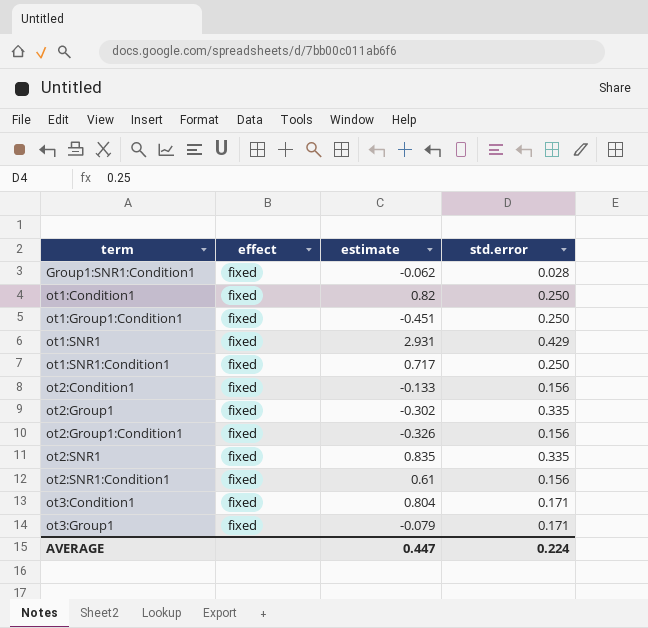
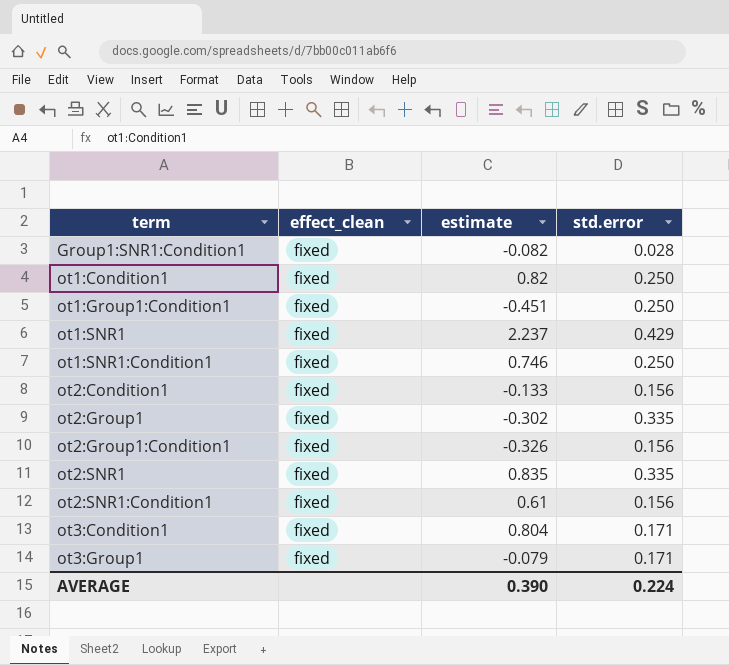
column name: effect -> effect_clean
Group1:SNR1:Condition1 | estimate: -0.062 -> -0.082
ot1:SNR1 | estimate: 2.931 -> 2.237
ot1:SNR1:Condition1 | estimate: 0.717 -> 0.746
AVERAGE | estimate: 0.447 -> 0.390

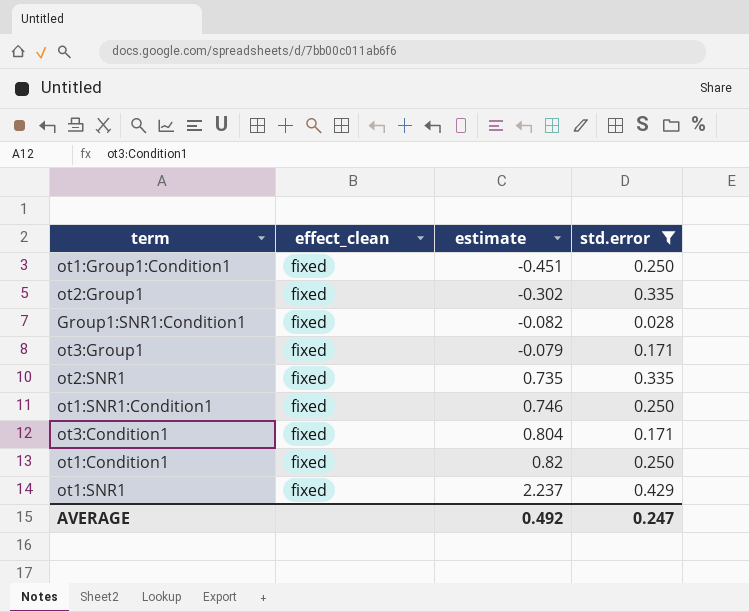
filter: none -> std.error != 0.156
row order: term ascending -> estimate ascending
ot2:SNR1 | estimate: 0.835 -> 0.735
AVERAGE | estimate: 0.390 -> 0.492
AVERAGE | std.error: 0.224 -> 0.247

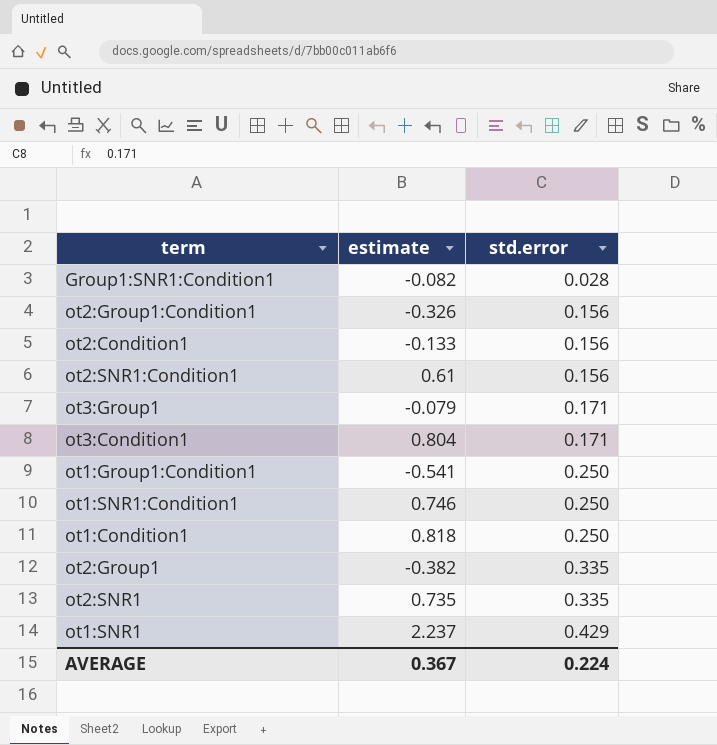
filter: std.error != 0.156 -> none
row order: estimate ascending -> std.error ascending
column effect_clean | position: 2 -> none
ot1:Group1:Condition1 | estimate: -0.451 -> -0.541
ot1:Condition1 | estimate: 0.82 -> 0.818
ot2:Group1 | estimate: -0.302 -> -0.382
AVERAGE | estimate: 0.492 -> 0.367
AVERAGE | std.error: 0.247 -> 0.224

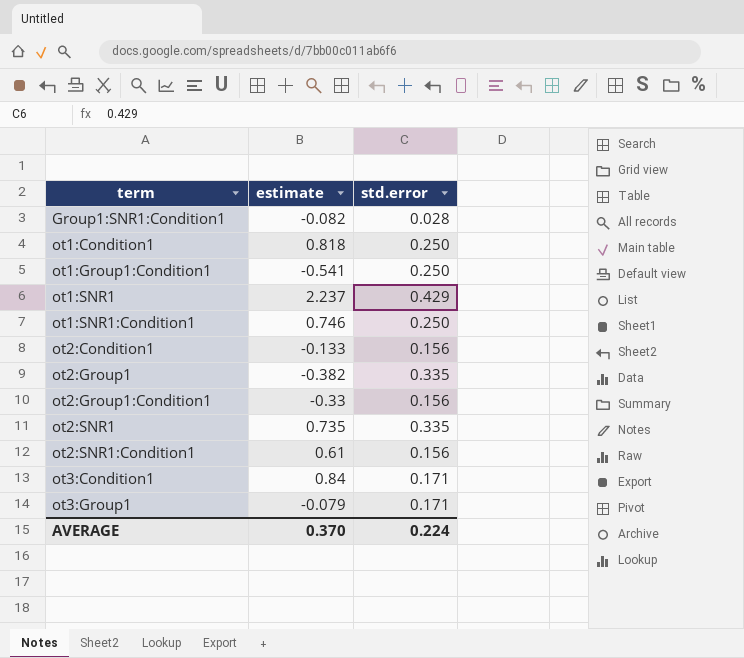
row order: std.error ascending -> term ascending
ot2:Group1:Condition1 | estimate: -0.326 -> -0.33
ot3:Condition1 | estimate: 0.804 -> 0.84
AVERAGE | estimate: 0.367 -> 0.370

